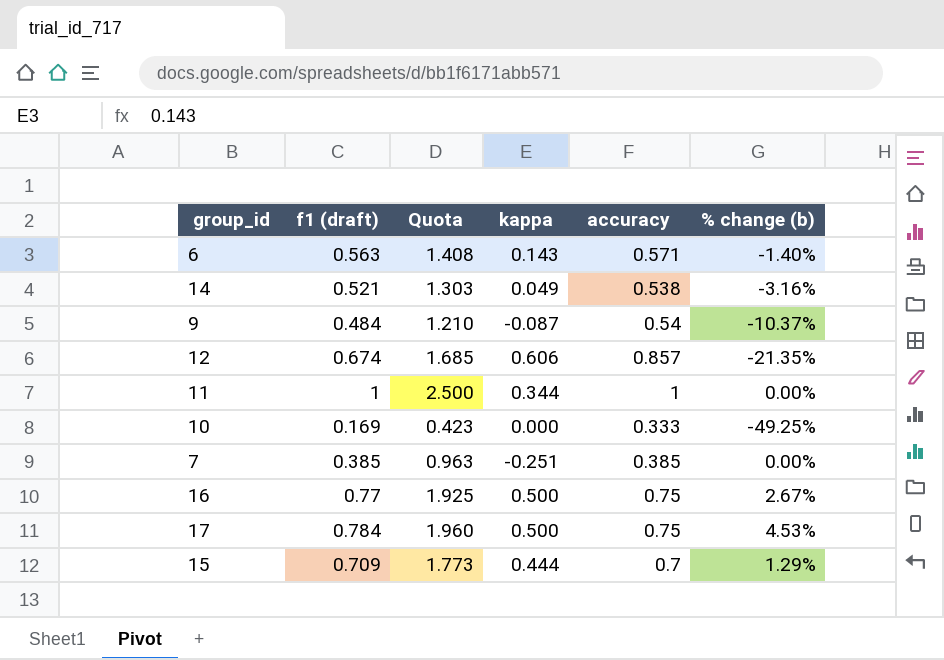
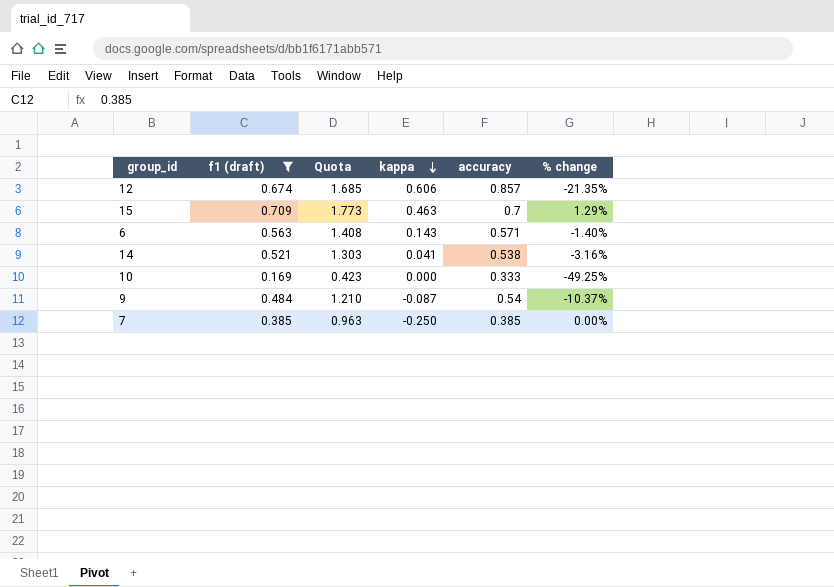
filter: none -> f1 (draft) <= 0.709
row order: none -> kappa descending
column name: % change (b) -> % change
15 | kappa: 0.444 -> 0.463
14 | kappa: 0.049 -> 0.041
7 | kappa: -0.251 -> -0.250

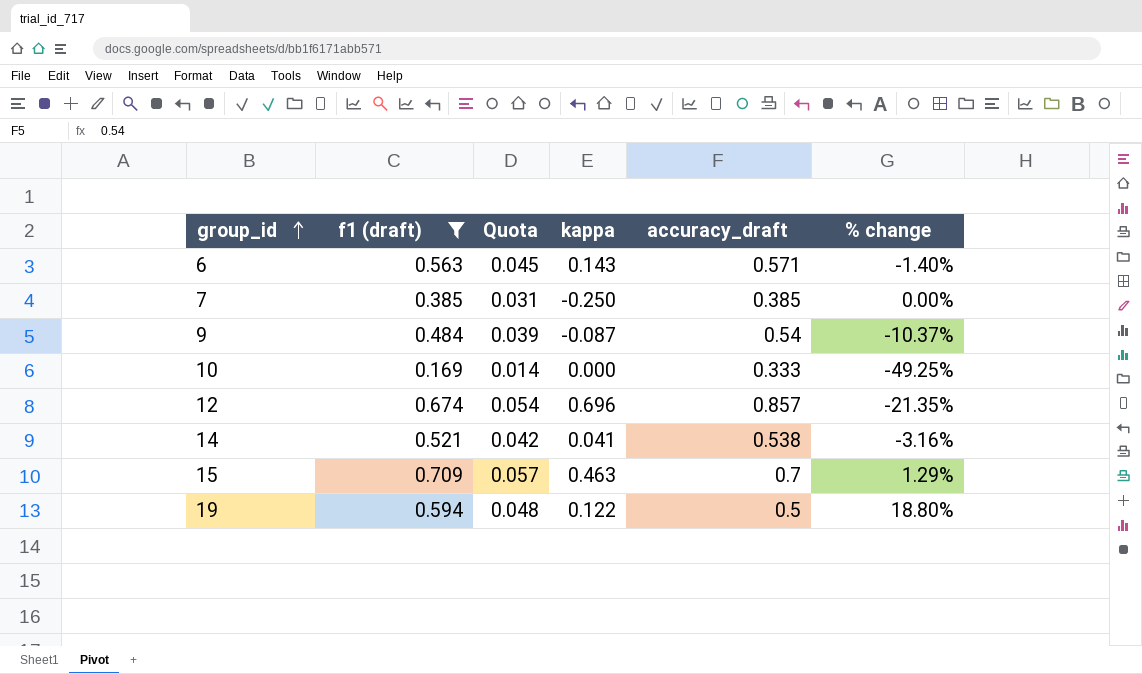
row order: kappa descending -> group_id ascending
column Quota | formula: [f1 (draft)] * 2.5 -> [f1 (draft)] * 0.08
column name: accuracy -> accuracy_draft
12 | kappa: 0.606 -> 0.696
row 19: none -> 0.594 | 0.048 | 0.122 | 0.5 | 18.80%

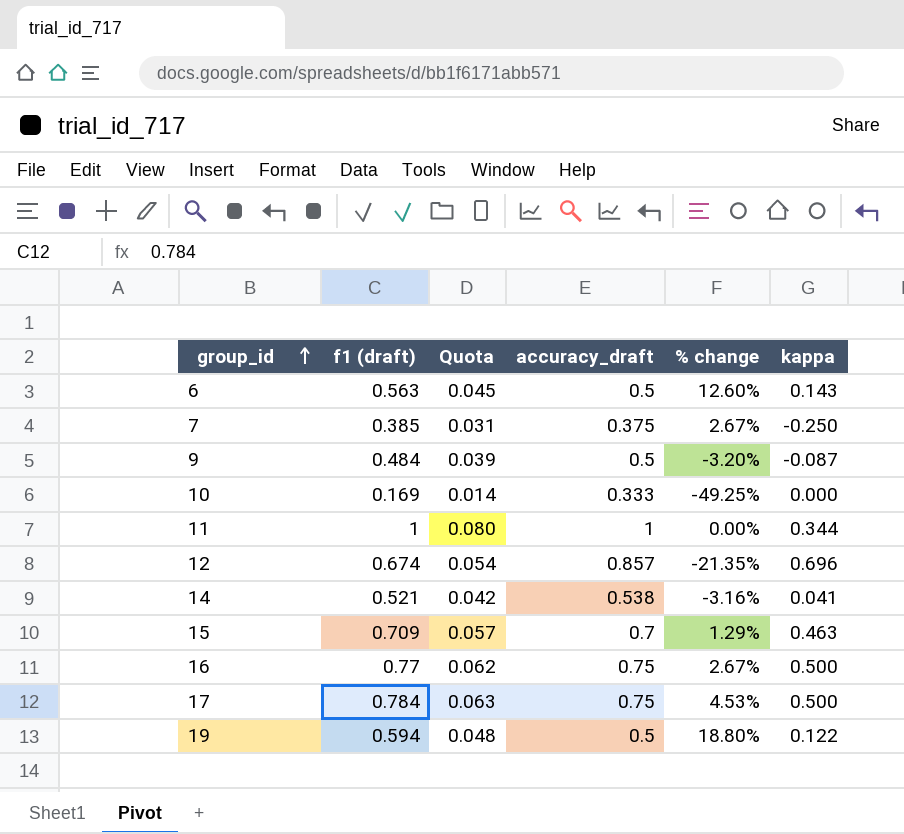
filter: f1 (draft) <= 0.709 -> none
column kappa | position: 4 -> 6
6 | accuracy_draft: 0.571 -> 0.5
6 | % change: -1.40% -> 12.60%
7 | accuracy_draft: 0.385 -> 0.375
7 | % change: 0.00% -> 2.67%
9 | accuracy_draft: 0.54 -> 0.5
9 | % change: -10.37% -> -3.20%

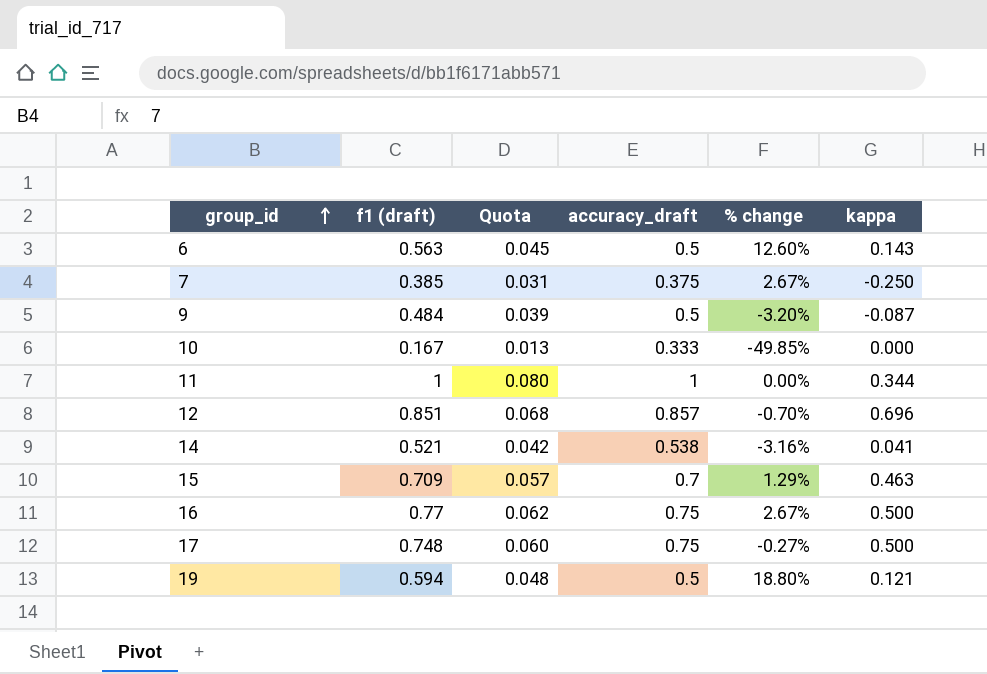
10 | f1 (draft): 0.169 -> 0.167
10 | Quota: 0.014 -> 0.013
10 | % change: -49.25% -> -49.85%
12 | f1 (draft): 0.674 -> 0.851
12 | Quota: 0.054 -> 0.068
12 | % change: -21.35% -> -0.70%
17 | f1 (draft): 0.784 -> 0.748
17 | Quota: 0.063 -> 0.060
17 | % change: 4.53% -> -0.27%
19 | kappa: 0.122 -> 0.121

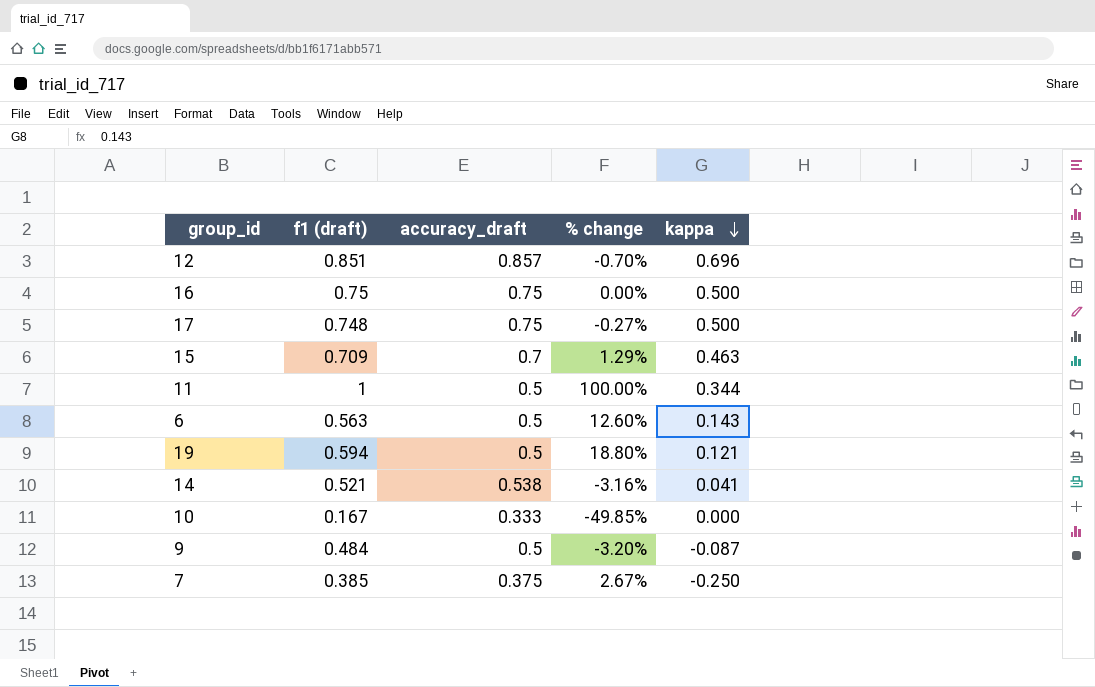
row order: group_id ascending -> kappa descending
column Quota | formula: [f1 (draft)] * 0.08 -> none
16 | f1 (draft): 0.77 -> 0.75
16 | % change: 2.67% -> 0.00%
11 | accuracy_draft: 1 -> 0.5
11 | % change: 0.00% -> 100.00%

